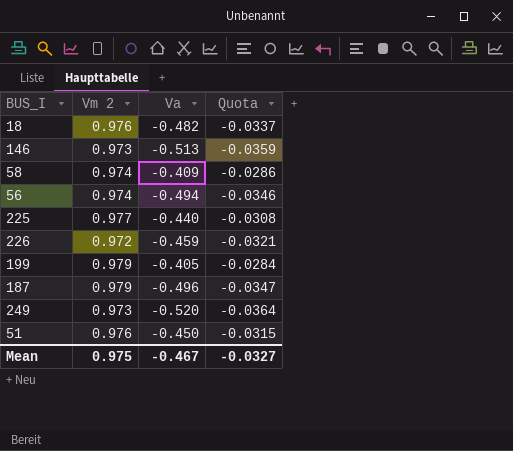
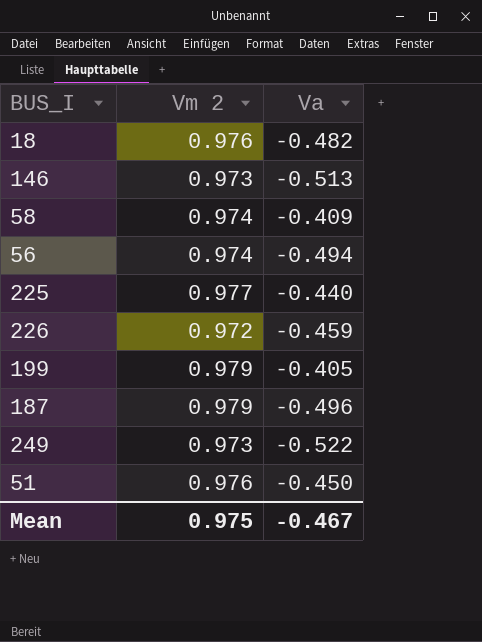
column Quota | formula: [Va] * 0.07 -> none
249 | Va: -0.520 -> -0.522

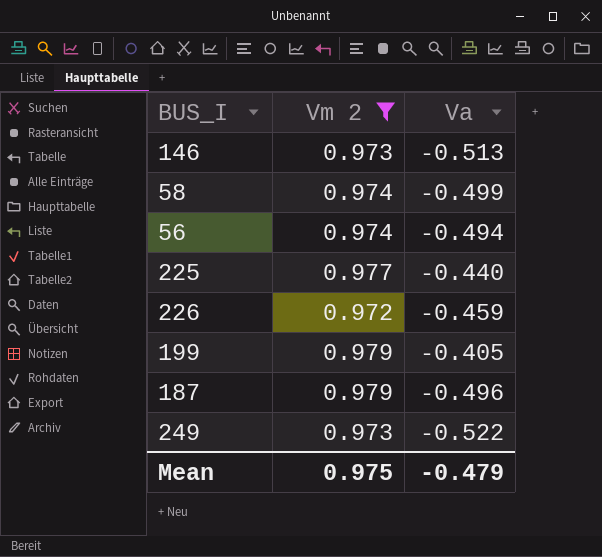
filter: none -> Vm 2 != 0.976
58 | Va: -0.409 -> -0.499
Mean | Va: -0.467 -> -0.479

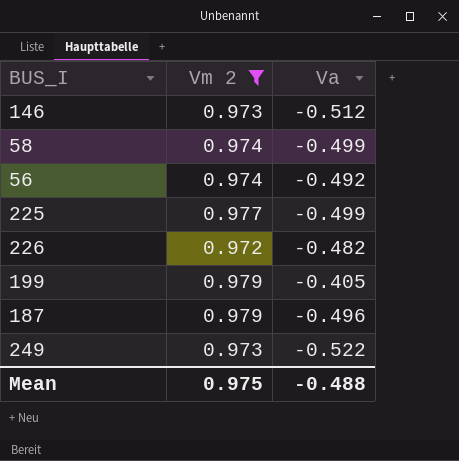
146 | Va: -0.513 -> -0.512
56 | Va: -0.494 -> -0.492
225 | Va: -0.440 -> -0.499
226 | Va: -0.459 -> -0.482
Mean | Va: -0.479 -> -0.488

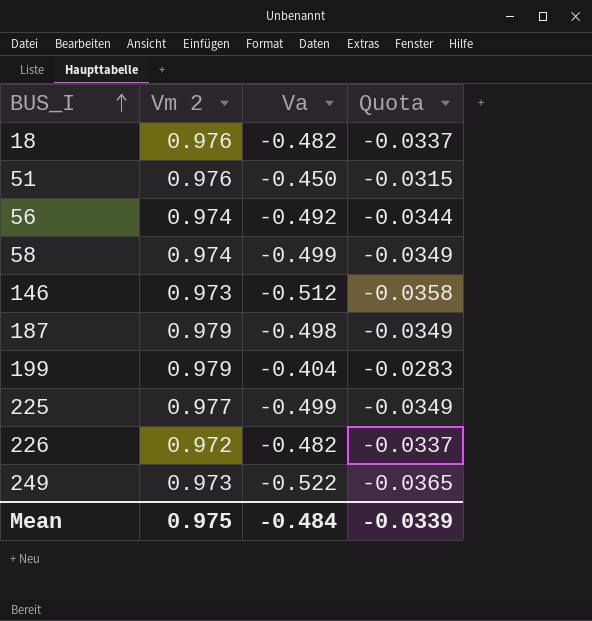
filter: Vm 2 != 0.976 -> none
row order: none -> BUS_I ascending
column Quota | formula: none -> [Va] * 0.07
187 | Va: -0.496 -> -0.498
199 | Va: -0.405 -> -0.404
Mean | Va: -0.488 -> -0.484

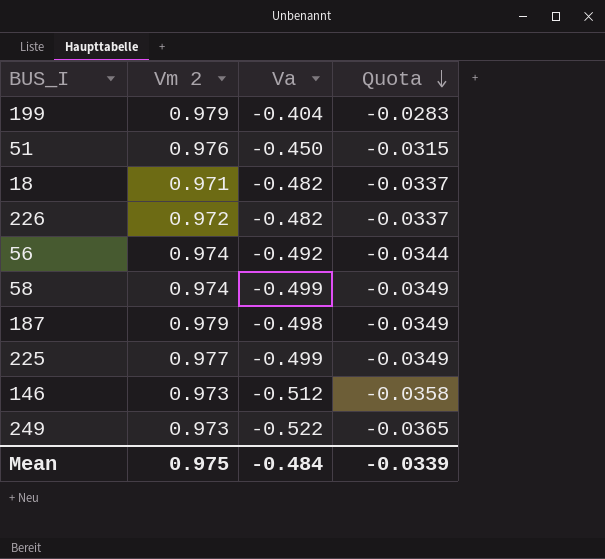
row order: BUS_I ascending -> Quota descending
18 | Vm 2: 0.976 -> 0.971

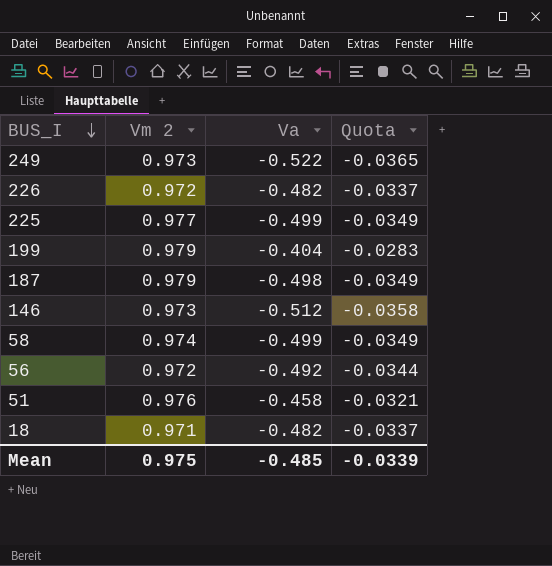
row order: Quota descending -> BUS_I descending
56 | Vm 2: 0.974 -> 0.972
51 | Va: -0.450 -> -0.458
51 | Quota: -0.0315 -> -0.0321
Mean | Va: -0.484 -> -0.485

